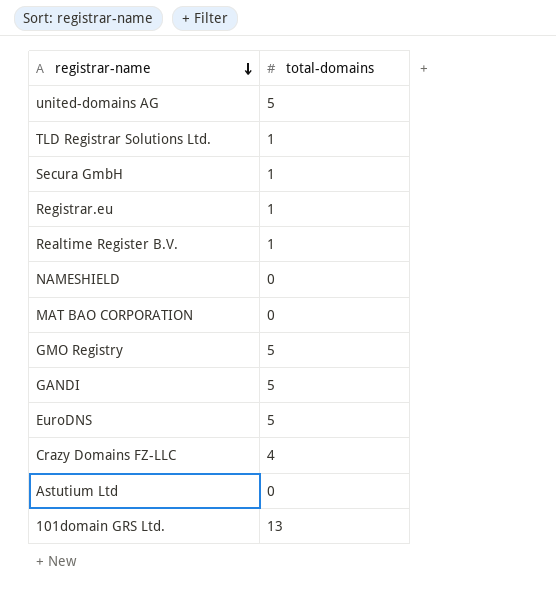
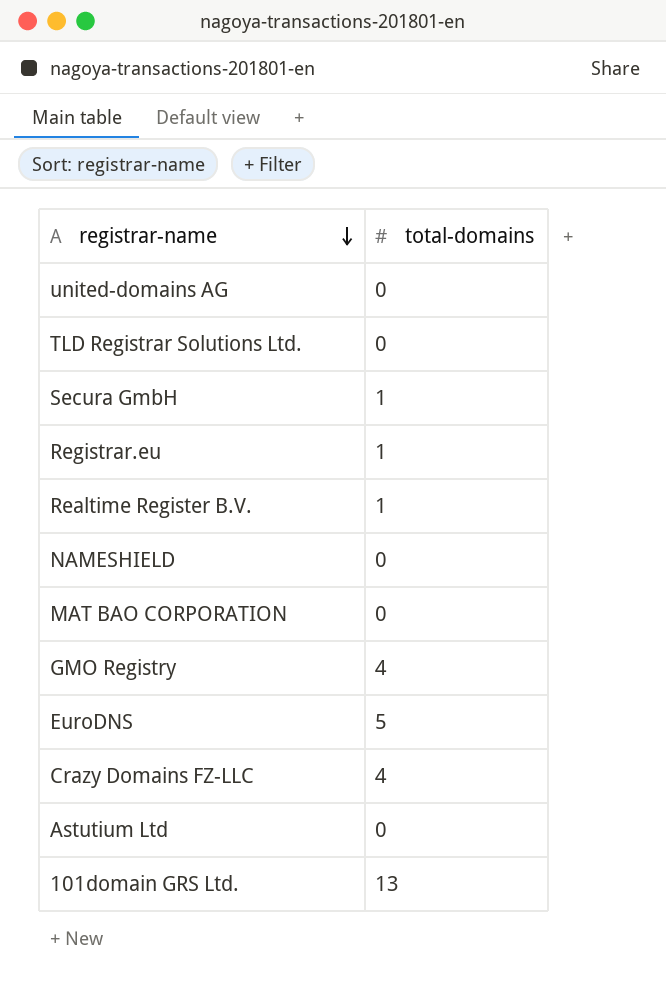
row GANDI: 5 -> none
united-domains AG | total-domains: 5 -> 0
TLD Registrar Solutions Ltd. | total-domains: 1 -> 0
GMO Registry | total-domains: 5 -> 4

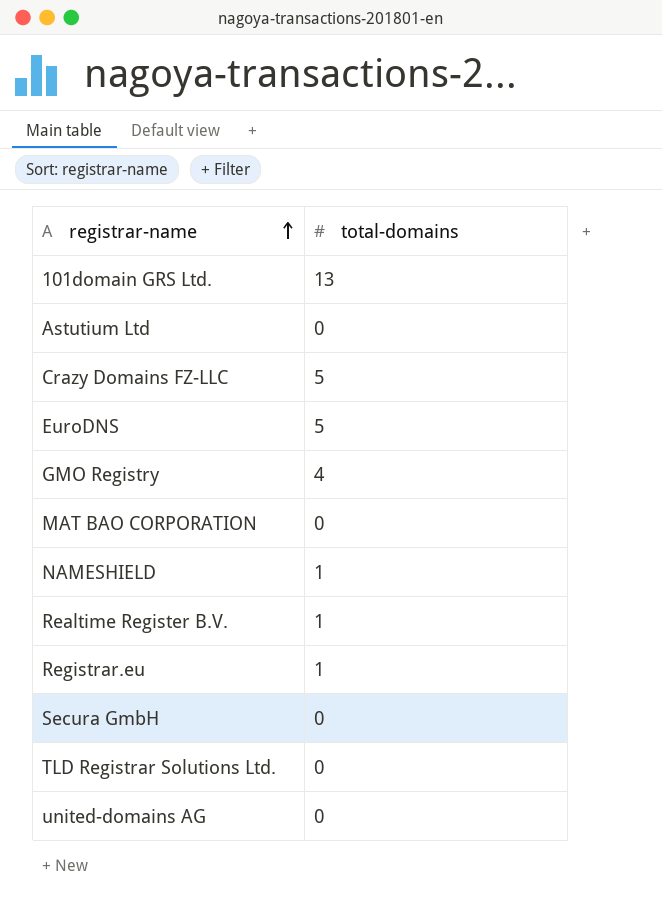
row order: registrar-name descending -> registrar-name ascending
Crazy Domains FZ-LLC | total-domains: 4 -> 5
NAMESHIELD | total-domains: 0 -> 1
Secura GmbH | total-domains: 1 -> 0

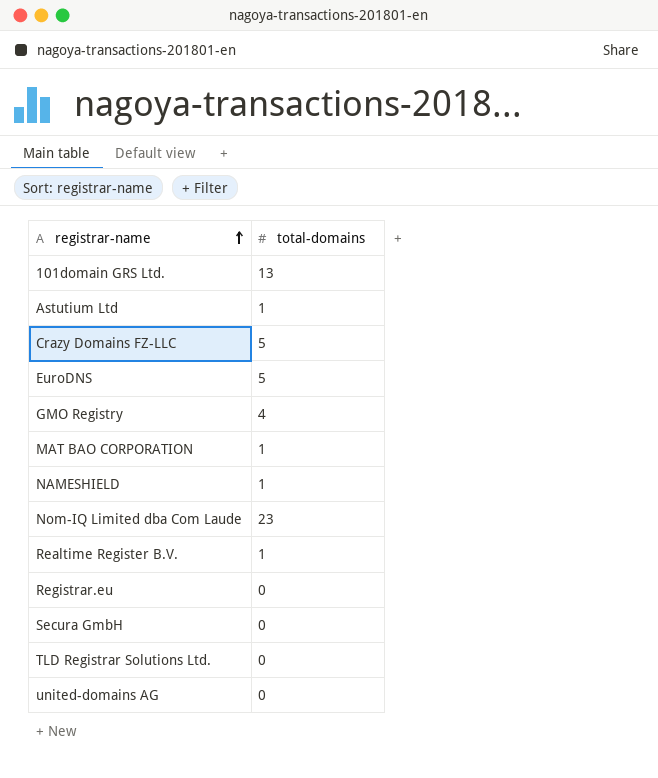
Astutium Ltd | total-domains: 0 -> 1
MAT BAO CORPORATION | total-domains: 0 -> 1
row Nom-IQ Limited dba Com Laude: none -> 23
Registrar.eu | total-domains: 1 -> 0

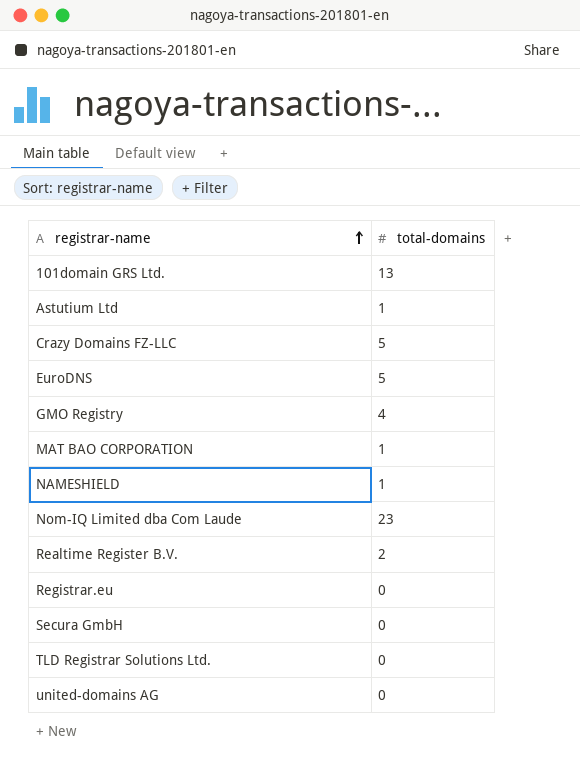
Realtime Register B.V. | total-domains: 1 -> 2

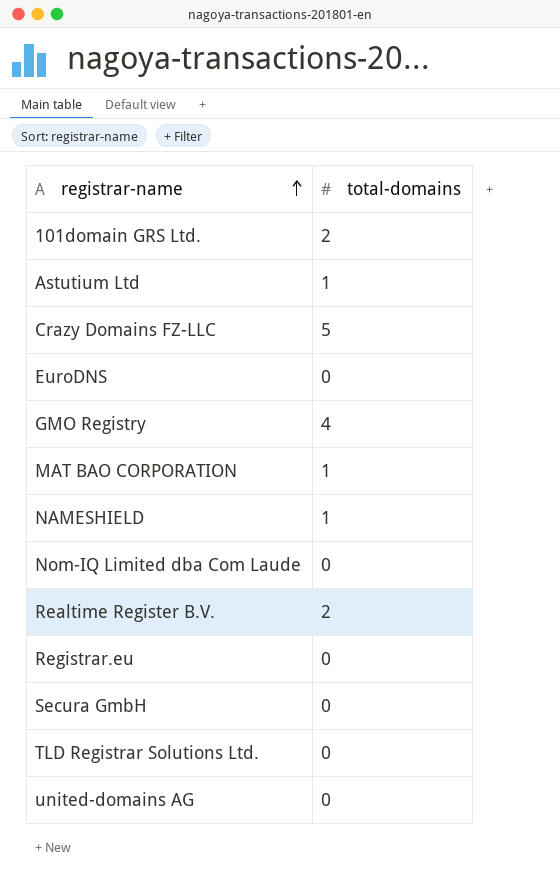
101domain GRS Ltd. | total-domains: 13 -> 2
EuroDNS | total-domains: 5 -> 0
Nom-IQ Limited dba Com Laude | total-domains: 23 -> 0

